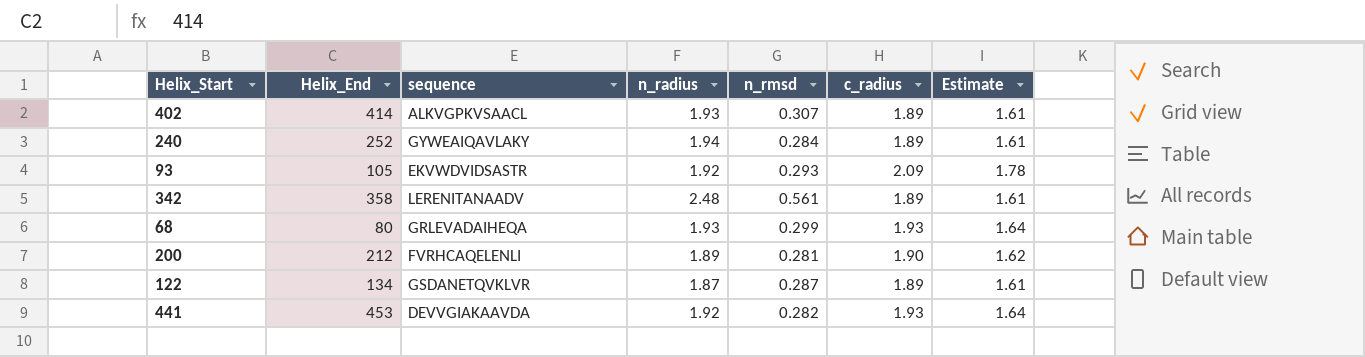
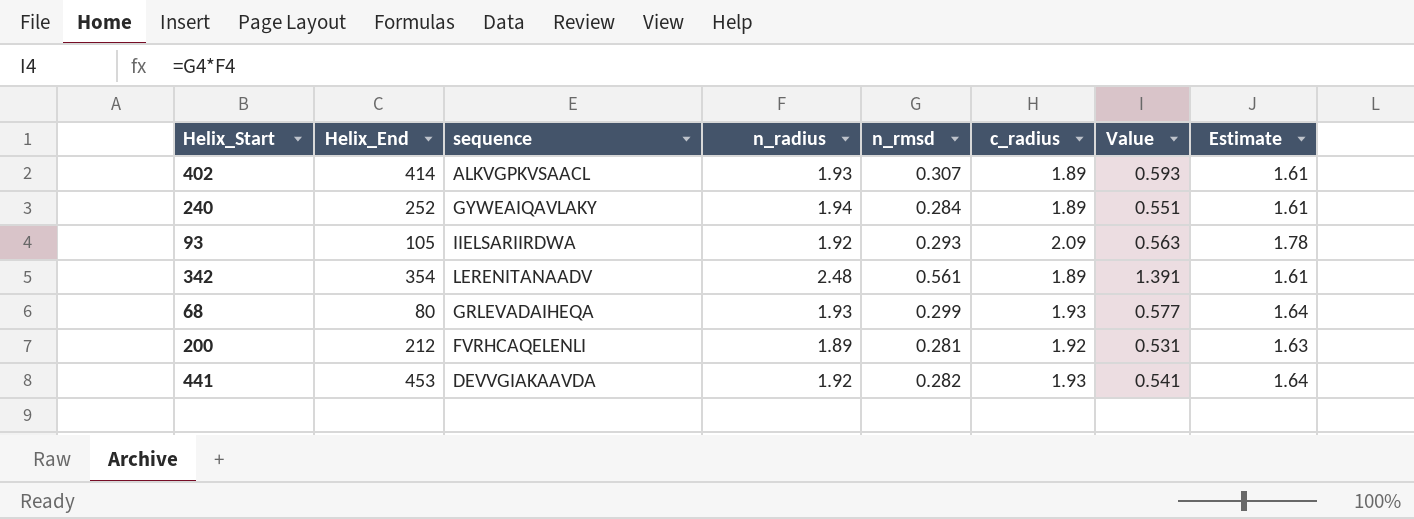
column Value | formula: none -> [n_radius] * [n_rmsd]
row 122: 134 | GSDANETQVKLVR | 1.87 | 0.287 | 1.89 | 1.61 -> none
93 | sequence: EKVWDVIDSASTR -> IIELSARIIRDWA
342 | Helix_End: 358 -> 354
200 | c_radius: 1.90 -> 1.92
200 | Estimate: 1.62 -> 1.63

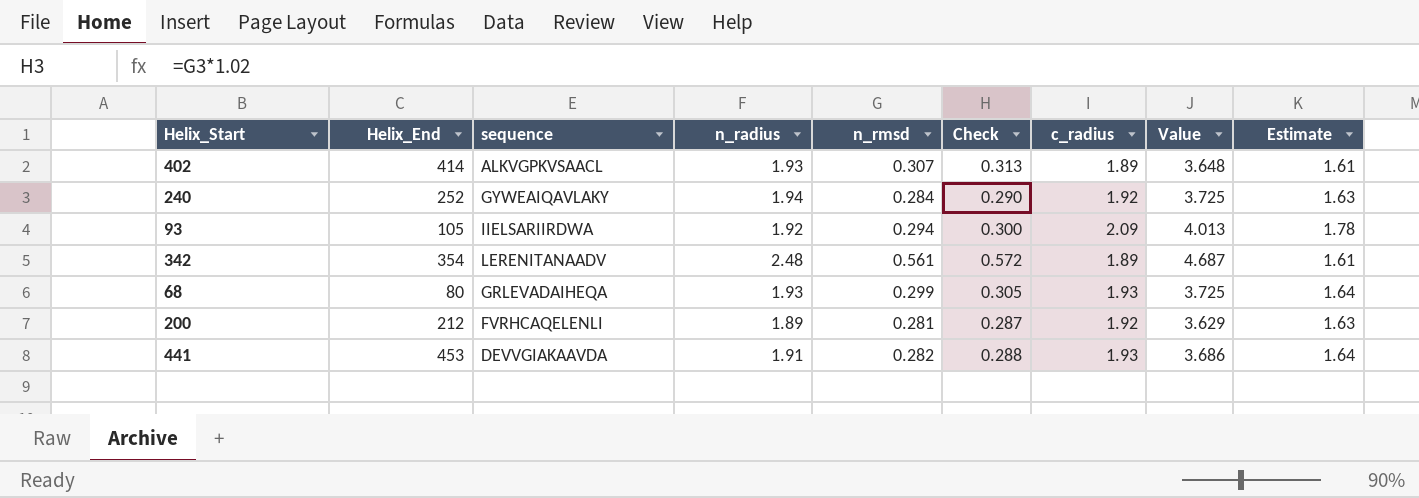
column Check | formula: none -> [n_rmsd] * 1.02
column Value | formula: [n_radius] * [n_rmsd] -> [n_radius] * [c_radius]
240 | c_radius: 1.89 -> 1.92
240 | Estimate: 1.61 -> 1.63
93 | n_rmsd: 0.293 -> 0.294
441 | n_radius: 1.92 -> 1.91

